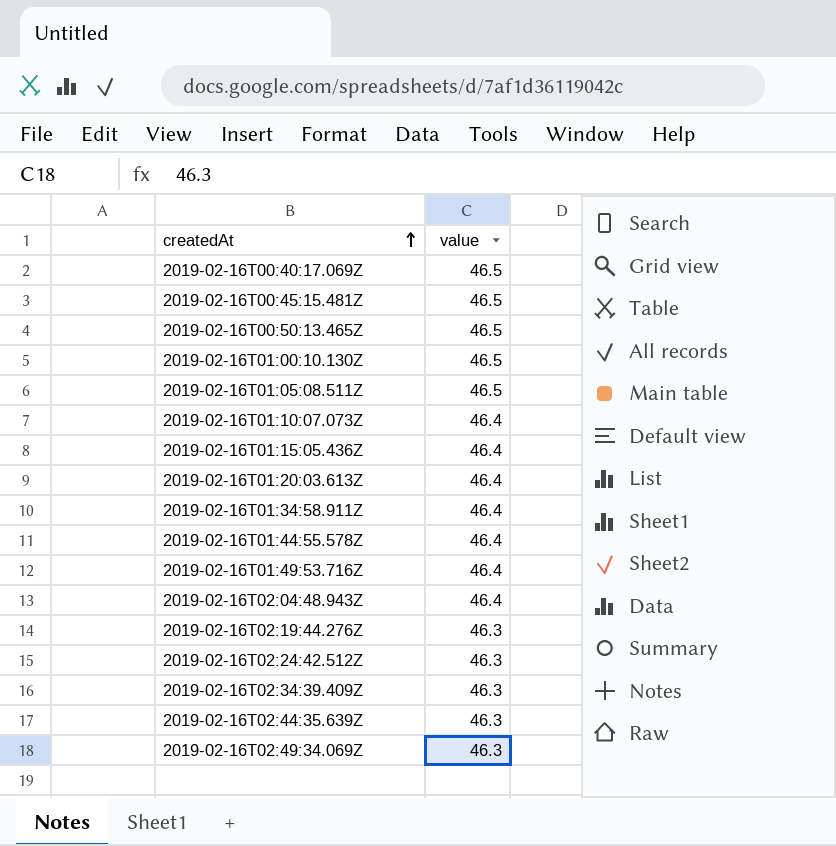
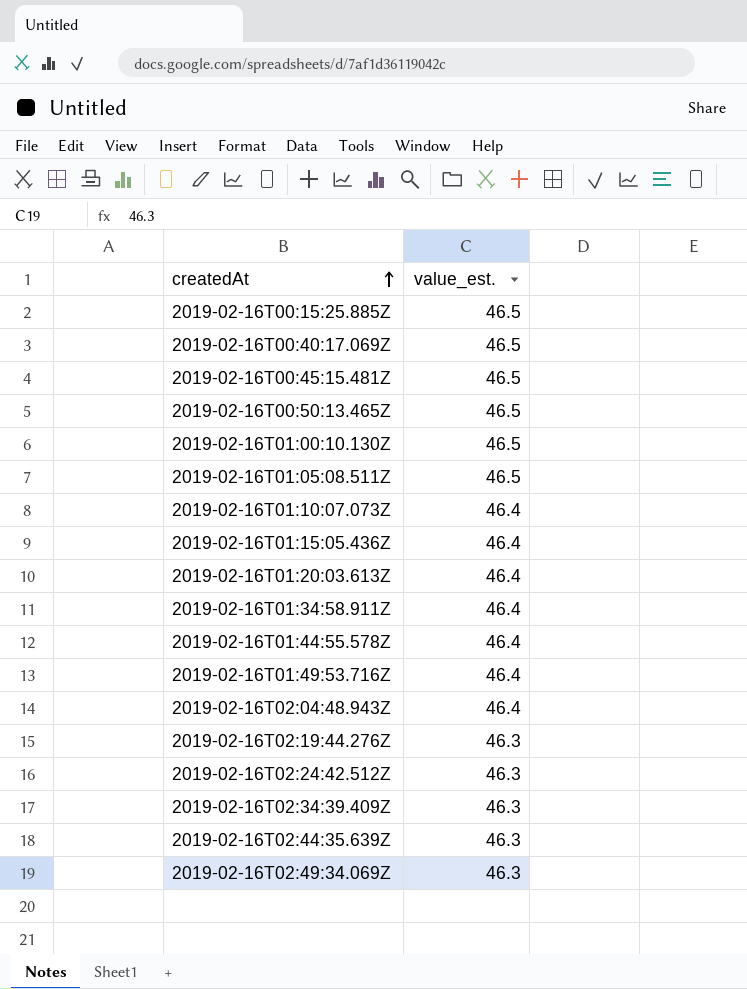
column name: value -> value_est.
row 2019-02-16T00:15:25.885Z: none -> 46.5

